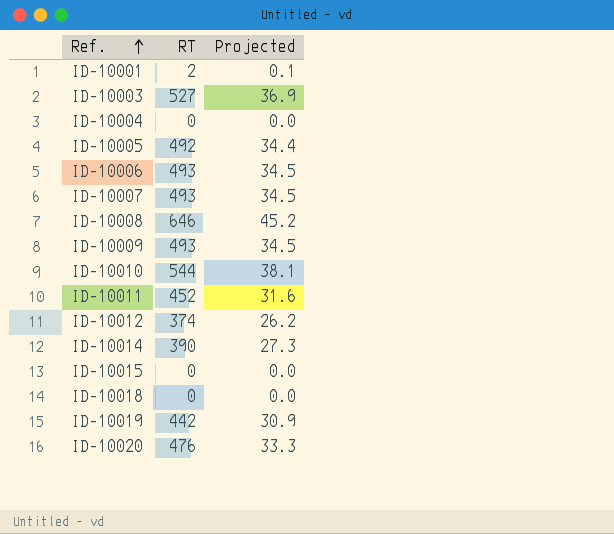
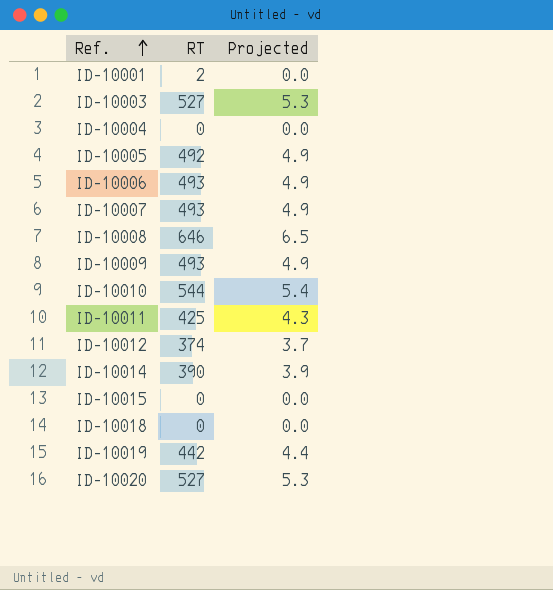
column Projected | formula: [RT] * 0.07 -> [RT] * 0.01
ID-10011 | RT: 452 -> 425
ID-10020 | RT: 476 -> 527

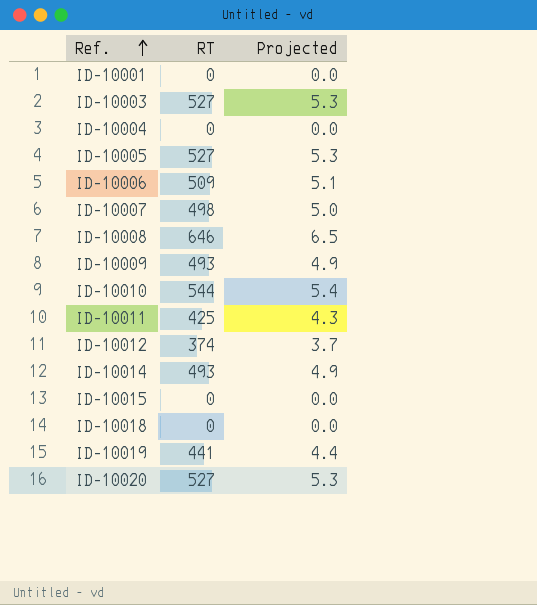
ID-10001 | RT: 2 -> 0
ID-10005 | RT: 492 -> 527
ID-10005 | Projected: 4.9 -> 5.3
ID-10006 | RT: 493 -> 509
ID-10006 | Projected: 4.9 -> 5.1
ID-10007 | RT: 493 -> 498
ID-10007 | Projected: 4.9 -> 5.0
ID-10014 | RT: 390 -> 493
ID-10014 | Projected: 3.9 -> 4.9
ID-10019 | RT: 442 -> 441

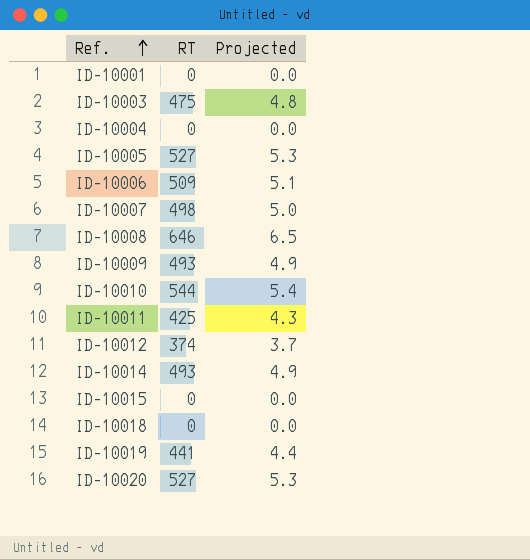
ID-10003 | RT: 527 -> 475
ID-10003 | Projected: 5.3 -> 4.8

